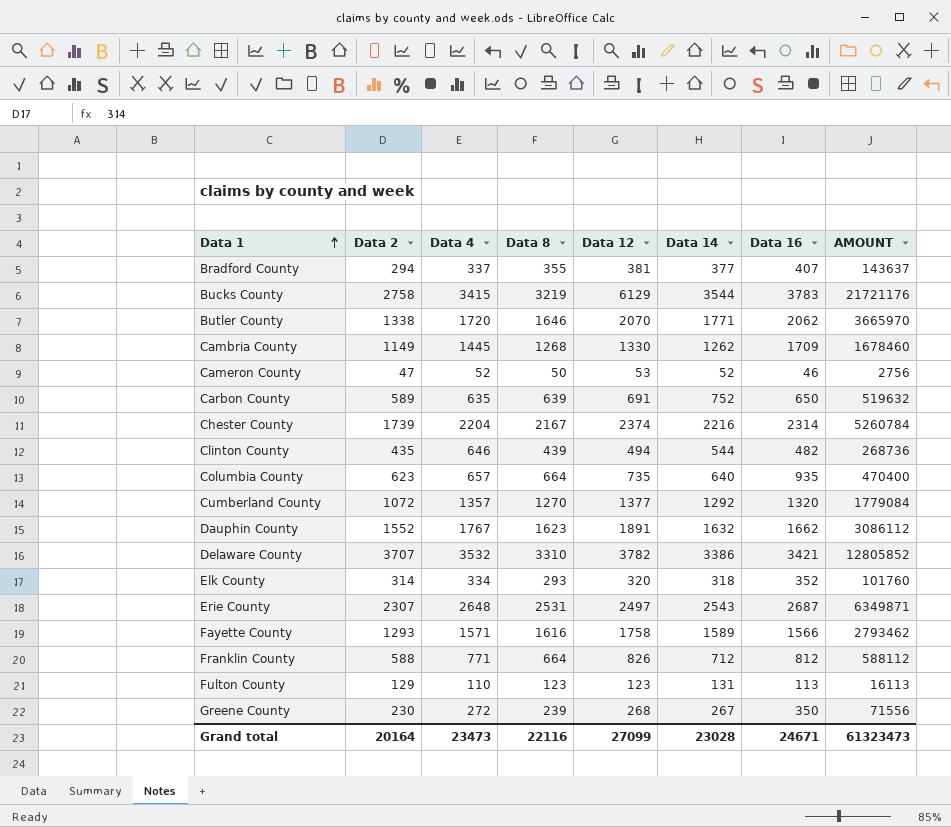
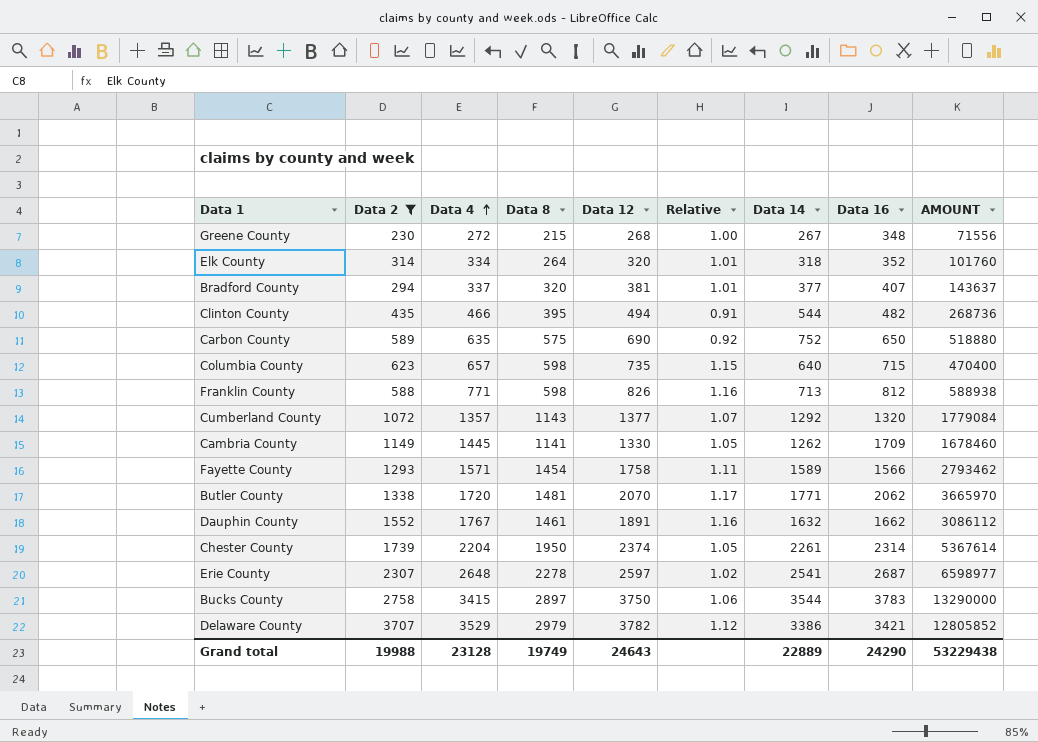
filter: none -> Data 2 >= 230
row order: Data 1 ascending -> Data 4 ascending
column Relative | formula: none -> [Data 12] / [Data 14]
Greene County | Data 8: 239 -> 215
Greene County | Data 16: 350 -> 348
Elk County | Data 8: 293 -> 264
Bradford County | Data 8: 355 -> 320
Clinton County | Data 4: 646 -> 466
Clinton County | Data 8: 439 -> 395
Carbon County | Data 8: 639 -> 575
Carbon County | Data 12: 691 -> 690
Carbon County | AMOUNT: 519632 -> 518880
Columbia County | Data 8: 664 -> 598
Columbia County | Data 16: 935 -> 715
Franklin County | Data 8: 664 -> 598
Franklin County | Data 14: 712 -> 713
Franklin County | AMOUNT: 588112 -> 588938
Cumberland County | Data 8: 1270 -> 1143
Cambria County | Data 8: 1268 -> 1141
Fayette County | Data 8: 1616 -> 1454
Butler County | Data 8: 1646 -> 1481
Dauphin County | Data 8: 1623 -> 1461
Chester County | Data 8: 2167 -> 1950
Chester County | Data 14: 2216 -> 2261
Chester County | AMOUNT: 5260784 -> 5367614
Erie County | Data 8: 2531 -> 2278
Erie County | Data 12: 2497 -> 2597
Erie County | Data 14: 2543 -> 2541
Erie County | AMOUNT: 6349871 -> 6598977
Bucks County | Data 8: 3219 -> 2897
Bucks County | Data 12: 6129 -> 3750
Bucks County | AMOUNT: 21721176 -> 13290000
Delaware County | Data 4: 3532 -> 3529
Delaware County | Data 8: 3310 -> 2979
Grand total | Data 2: 20164 -> 19988
Grand total | Data 4: 23473 -> 23128
Grand total | Data 8: 22116 -> 19749
Grand total | Data 12: 27099 -> 24643
Grand total | Data 14: 23028 -> 22889
Grand total | Data 16: 24671 -> 24290
Grand total | AMOUNT: 61323473 -> 53229438

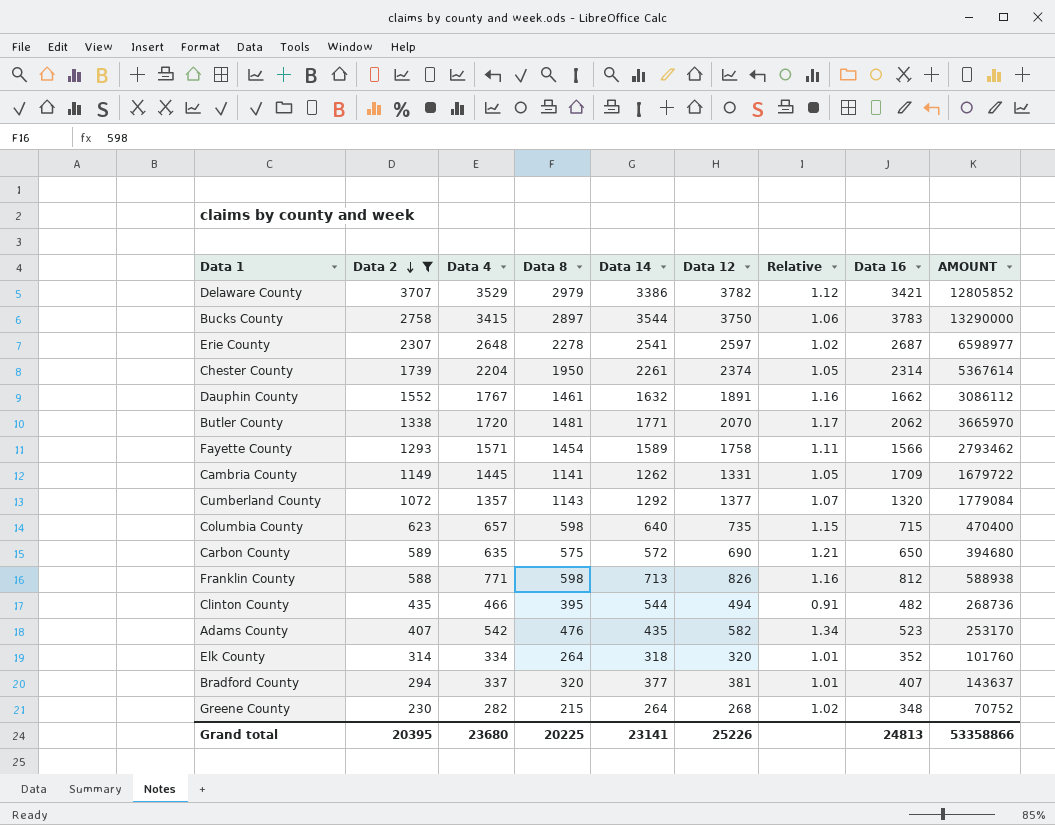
row order: Data 4 ascending -> Data 2 descending
column Data 14 | position: 7 -> 5
Cambria County | Data 12: 1330 -> 1331
Cambria County | AMOUNT: 1678460 -> 1679722
Carbon County | Data 14: 752 -> 572
Carbon County | Relative: 0.92 -> 1.21
Carbon County | AMOUNT: 518880 -> 394680
row Adams County: none -> 407 | 542 | 476 | 435 | 582 | 1.34 | 523 | 253170
Greene County | Data 4: 272 -> 282
Greene County | Data 14: 267 -> 264
Greene County | Relative: 1.00 -> 1.02
Greene County | AMOUNT: 71556 -> 70752
Grand total | Data 2: 19988 -> 20395
Grand total | Data 4: 23128 -> 23680
Grand total | Data 8: 19749 -> 20225
Grand total | Data 14: 22889 -> 23141
Grand total | Data 12: 24643 -> 25226
Grand total | Data 16: 24290 -> 24813
Grand total | AMOUNT: 53229438 -> 53358866

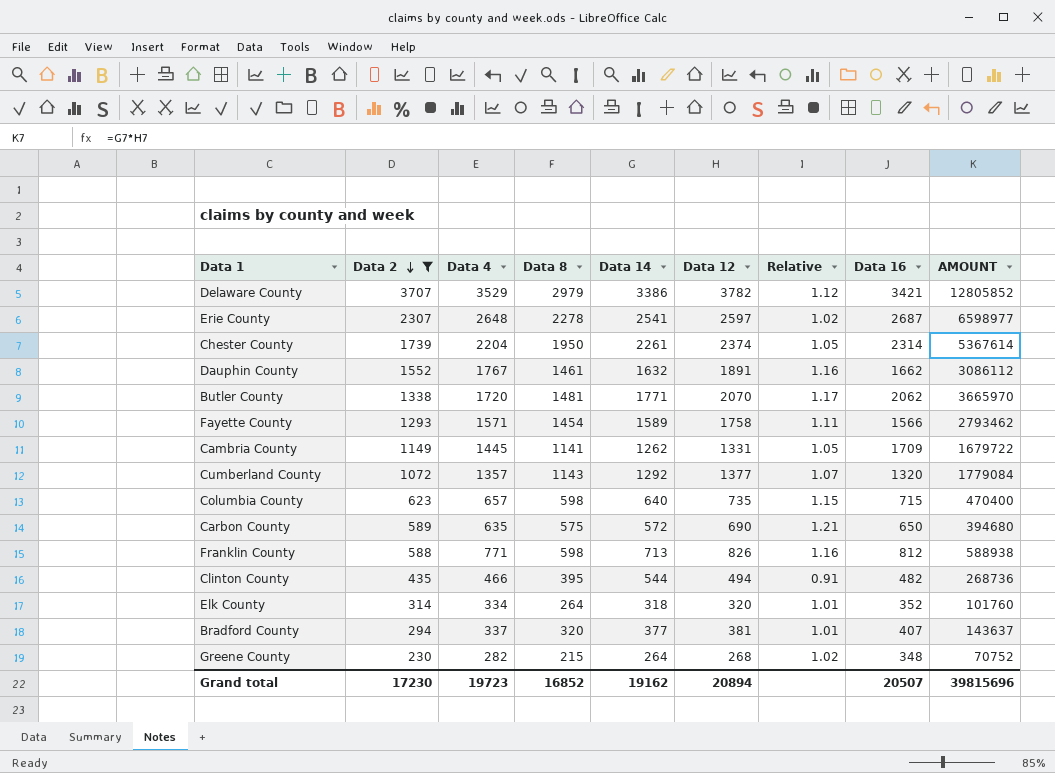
row Bucks County: 2758 | 3415 | 2897 | 3544 | 3750 | 1.06 | 3783 | 13290000 -> none
row Adams County: 407 | 542 | 476 | 435 | 582 | 1.34 | 523 | 253170 -> none
Grand total | Data 2: 20395 -> 17230
Grand total | Data 4: 23680 -> 19723
Grand total | Data 8: 20225 -> 16852
Grand total | Data 14: 23141 -> 19162
Grand total | Data 12: 25226 -> 20894
Grand total | Data 16: 24813 -> 20507
Grand total | AMOUNT: 53358866 -> 39815696

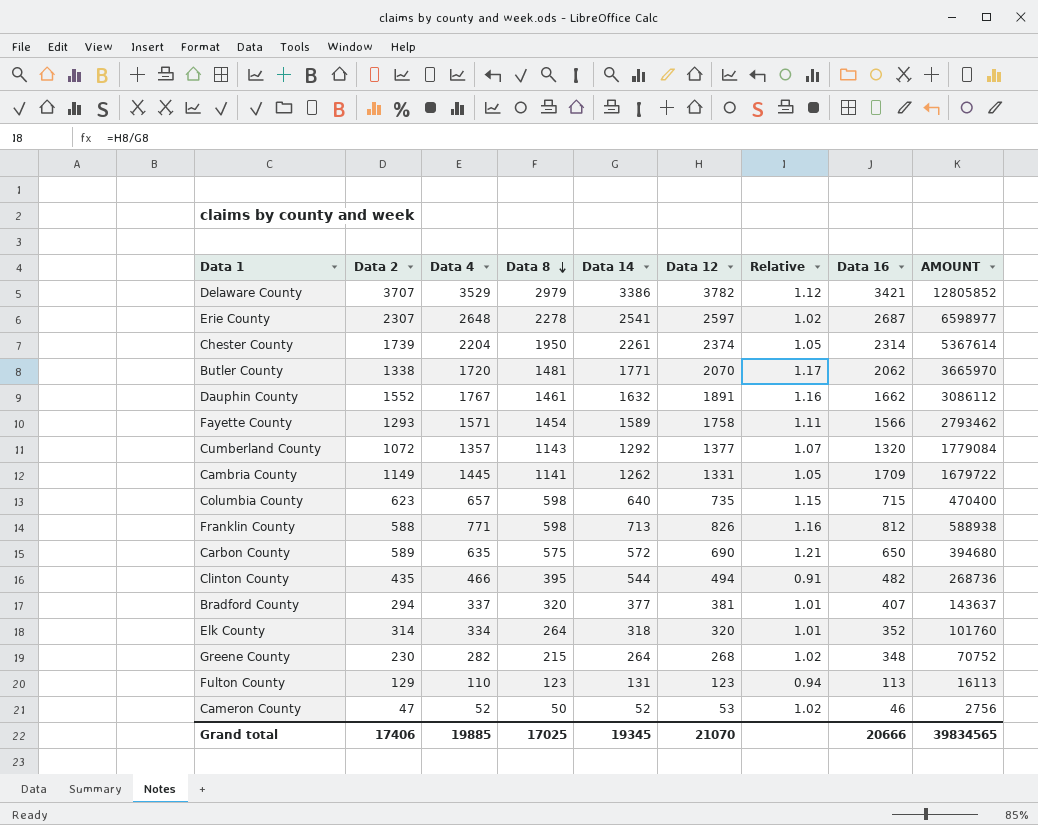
filter: Data 2 >= 230 -> none
row order: Data 2 descending -> Data 8 descending
Grand total | Data 2: 17230 -> 17406
Grand total | Data 4: 19723 -> 19885
Grand total | Data 8: 16852 -> 17025
Grand total | Data 14: 19162 -> 19345
Grand total | Data 12: 20894 -> 21070
Grand total | Data 16: 20507 -> 20666
Grand total | AMOUNT: 39815696 -> 39834565

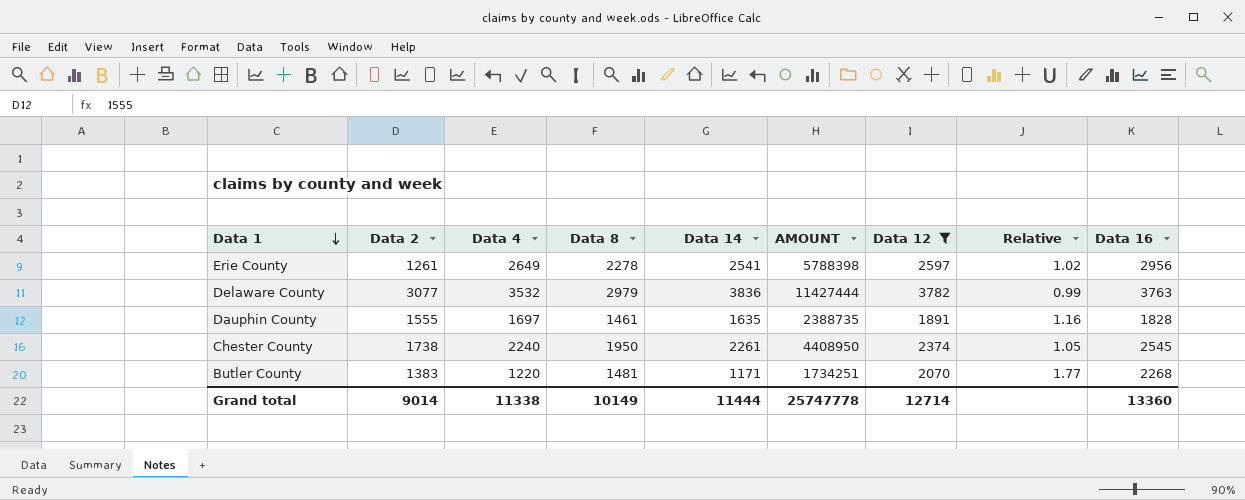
filter: none -> Data 12 >= 1891
row order: Data 8 descending -> Data 1 descending
column AMOUNT | formula: [Data 14] * [Data 12] -> [Data 8] * [Data 14]
column AMOUNT | position: 9 -> 6
Erie County | Data 2: 2307 -> 1261
Erie County | Data 4: 2648 -> 2649
Erie County | Data 16: 2687 -> 2956
Delaware County | Data 2: 3707 -> 3077
Delaware County | Data 4: 3529 -> 3532
Delaware County | Data 14: 3386 -> 3836
Delaware County | Relative: 1.12 -> 0.99
Delaware County | Data 16: 3421 -> 3763
Dauphin County | Data 2: 1552 -> 1555
Dauphin County | Data 4: 1767 -> 1697
Dauphin County | Data 14: 1632 -> 1635
Dauphin County | Data 16: 1662 -> 1828
Chester County | Data 2: 1739 -> 1738
Chester County | Data 4: 2204 -> 2240
Chester County | Data 16: 2314 -> 2545
Butler County | Data 2: 1338 -> 1383
Butler County | Data 4: 1720 -> 1220
Butler County | Data 14: 1771 -> 1171
Butler County | Relative: 1.17 -> 1.77
Butler County | Data 16: 2062 -> 2268
Grand total | Data 2: 17406 -> 9014
Grand total | Data 4: 19885 -> 11338
Grand total | Data 8: 17025 -> 10149
Grand total | Data 14: 19345 -> 11444
Grand total | AMOUNT: 39834565 -> 25747778
Grand total | Data 12: 21070 -> 12714
Grand total | Data 16: 20666 -> 13360

